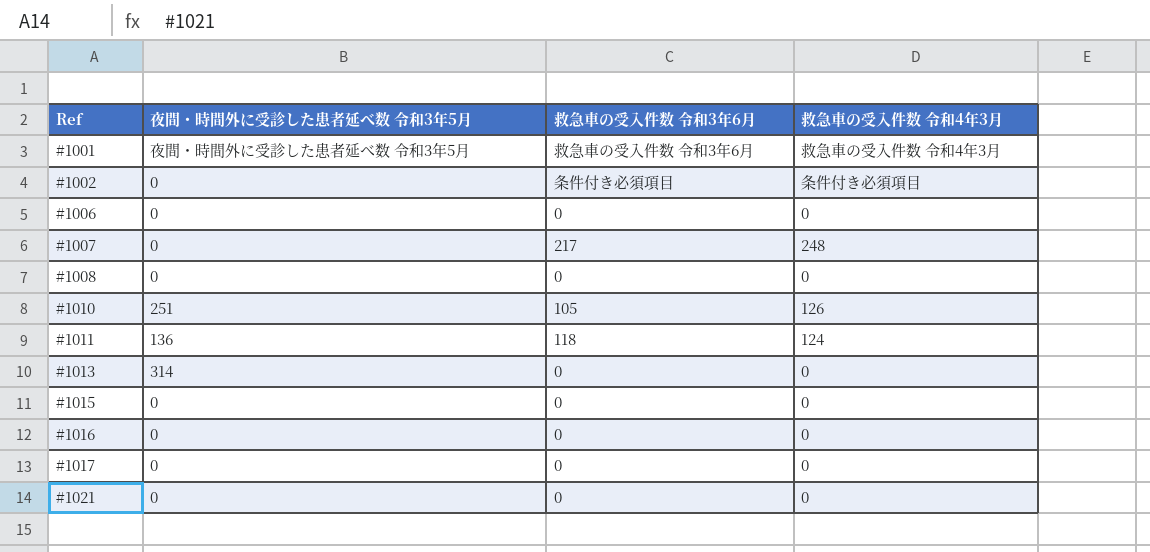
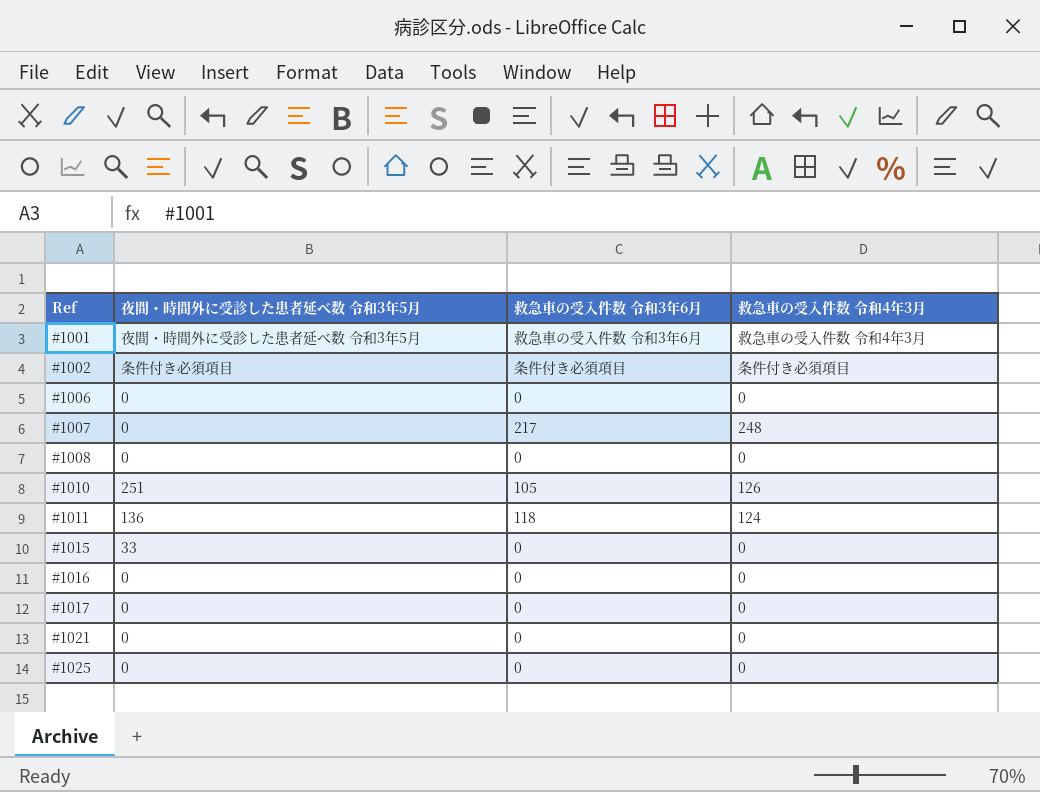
row #1013: 314 | 0 | 0 -> none
#1002 | 夜間・時間外に受診した患者延べ数 令和3年5月: 0 -> 条件付き必須項目
#1015 | 夜間・時間外に受診した患者延べ数 令和3年5月: 0 -> 33
row #1025: none -> 0 | 0 | 0

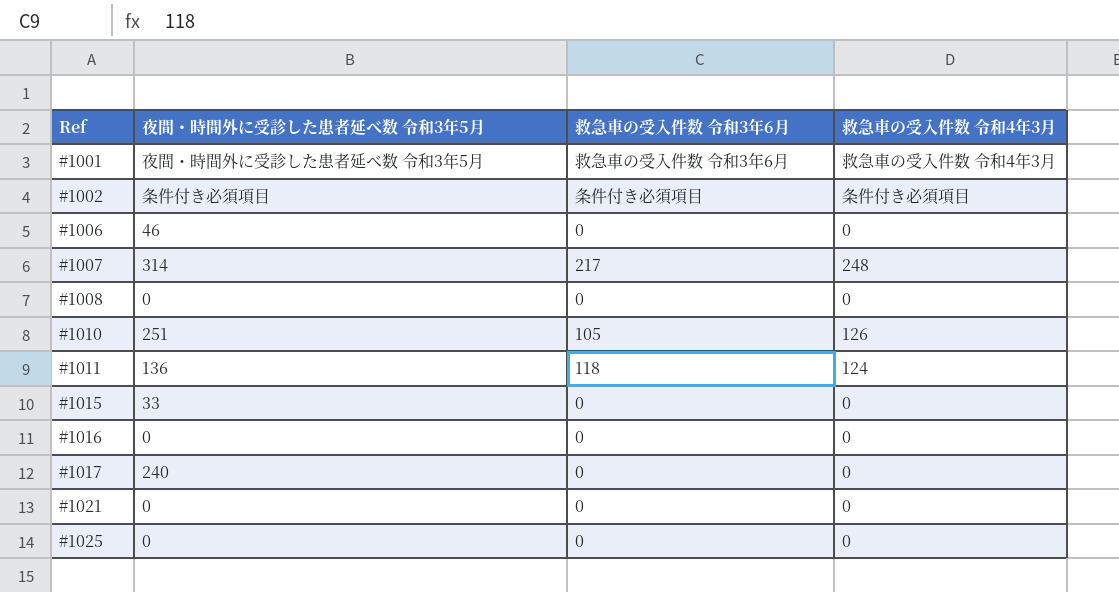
#1006 | 夜間・時間外に受診した患者延べ数 令和3年5月: 0 -> 46
#1007 | 夜間・時間外に受診した患者延べ数 令和3年5月: 0 -> 314
#1017 | 夜間・時間外に受診した患者延べ数 令和3年5月: 0 -> 240

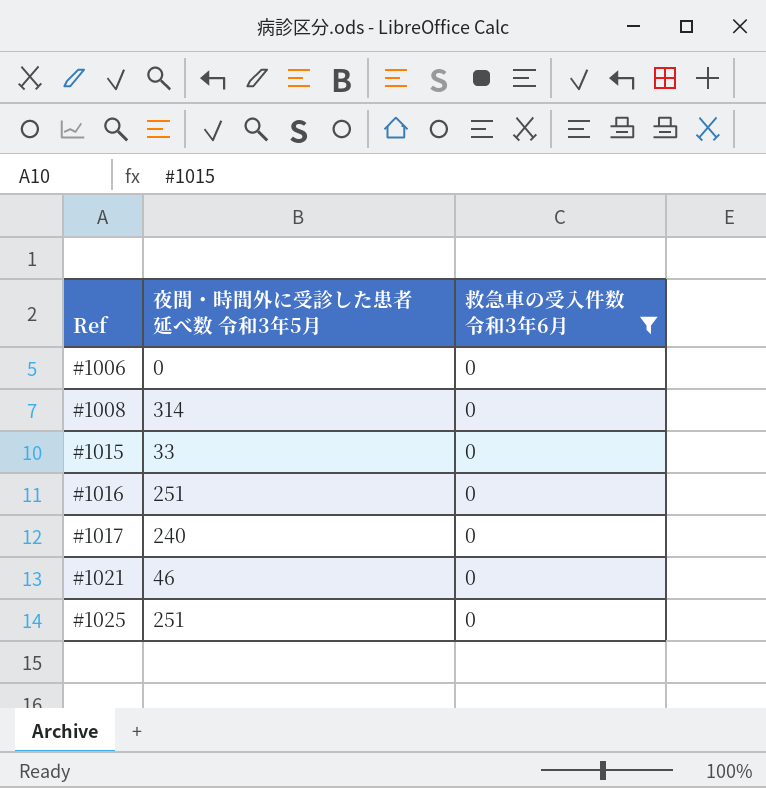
filter: none -> 救急車の受入件数 令和3年6月 = 0
column 救急車の受入件数 令和4年3月 | position: 4 -> none
#1006 | 夜間・時間外に受診した患者延べ数 令和3年5月: 46 -> 0
#1008 | 夜間・時間外に受診した患者延べ数 令和3年5月: 0 -> 314
#1016 | 夜間・時間外に受診した患者延べ数 令和3年5月: 0 -> 251
#1021 | 夜間・時間外に受診した患者延べ数 令和3年5月: 0 -> 46
#1025 | 夜間・時間外に受診した患者延べ数 令和3年5月: 0 -> 251

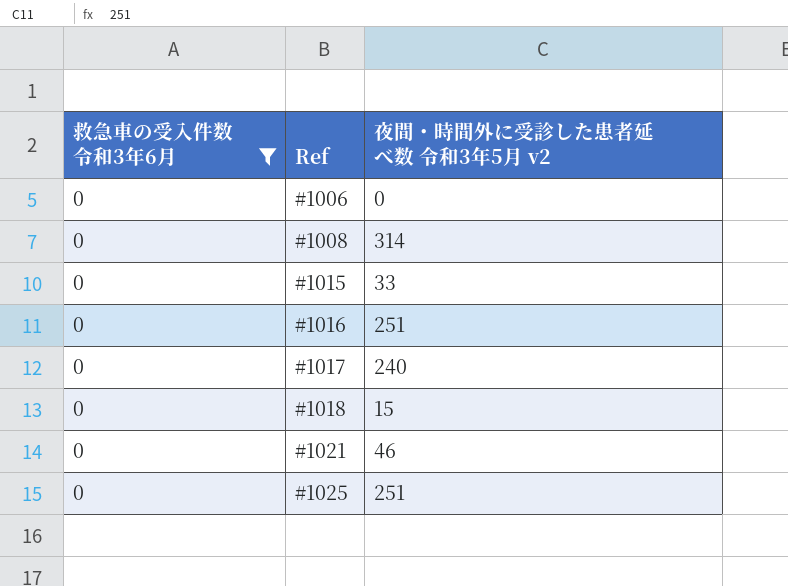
column 救急車の受入件数 令和3年6月 | position: 3 -> 1
column name: 夜間・時間外に受診した患者延べ数 令和3年5月 -> 夜間・時間外に受診した患者延べ数 令和3年5月 v2
row #1018: none -> 0 | 15

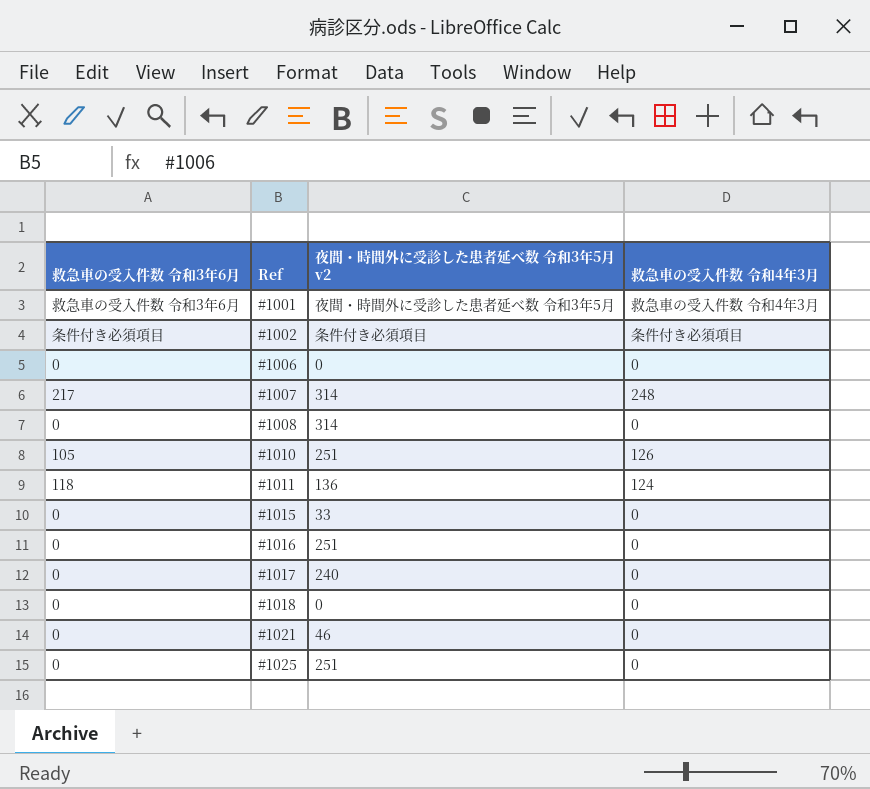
filter: 救急車の受入件数 令和3年6月 = 0 -> none
column 救急車の受入件数 令和4年3月 | position: none -> 4
#1018 | 夜間・時間外に受診した患者延べ数 令和3年5月 v2: 15 -> 0

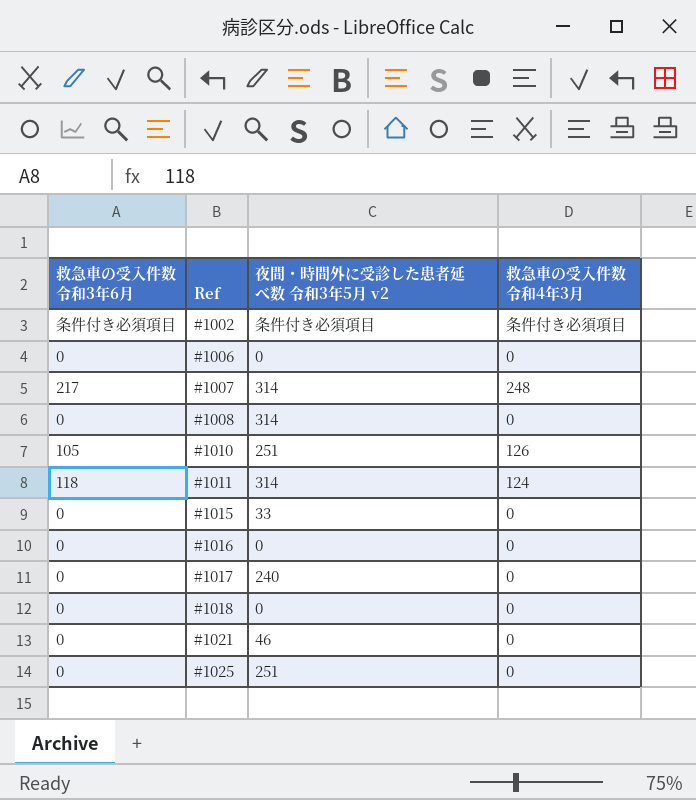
row #1001: 救急車の受入件数 令和3年6月 | 夜間・時間外に受診した患者延べ数 令和3年5月 | 救急車の受入件数 令和4年3月 -> none
#1011 | 夜間・時間外に受診した患者延べ数 令和3年5月 v2: 136 -> 314
#1016 | 夜間・時間外に受診した患者延べ数 令和3年5月 v2: 251 -> 0

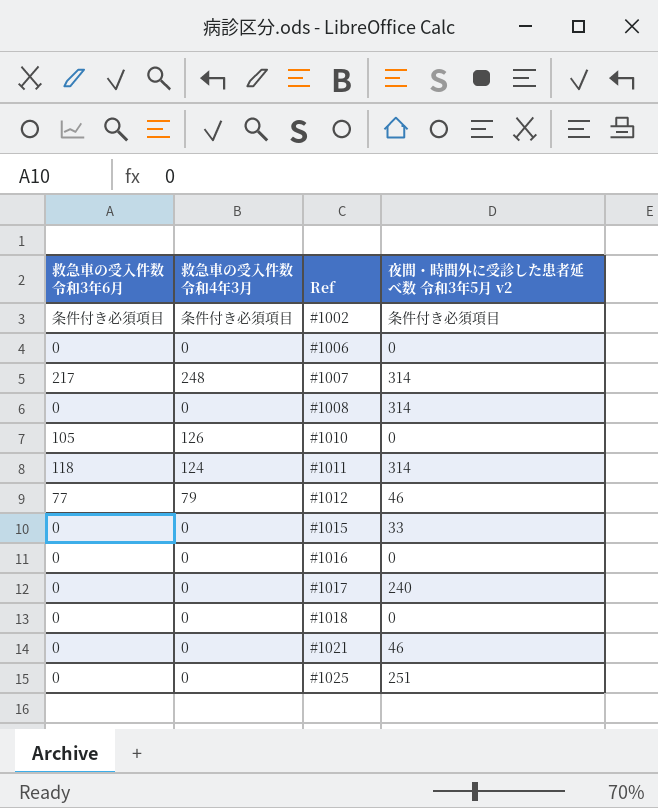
column 救急車の受入件数 令和4年3月 | position: 4 -> 2
#1010 | 夜間・時間外に受診した患者延べ数 令和3年5月 v2: 251 -> 0
row #1012: none -> 77 | 79 | 46

